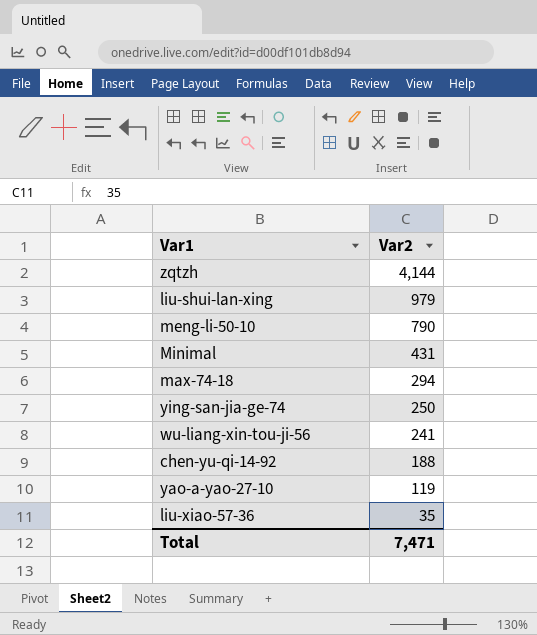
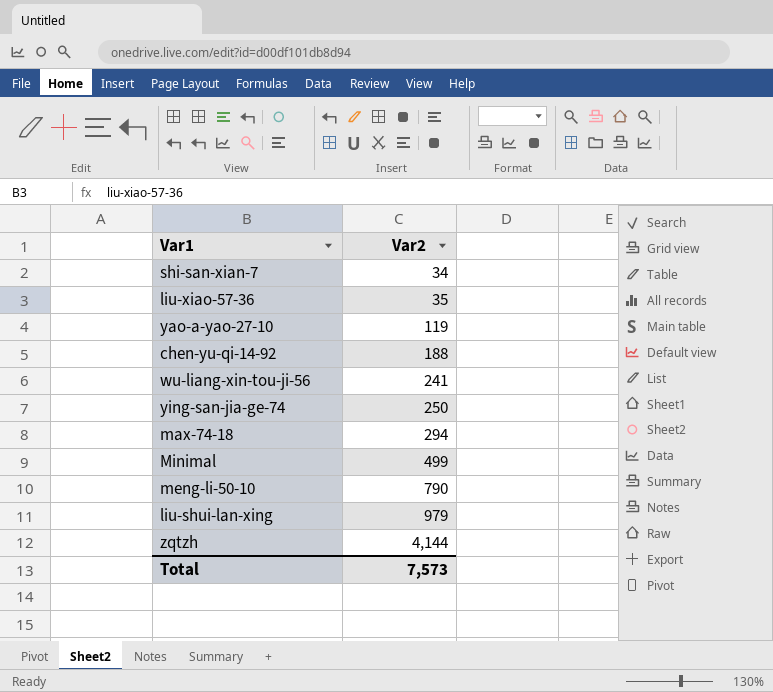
row order: Var2 descending -> Var2 ascending
row shi-san-xian-7: none -> 34
Minimal | Var2: 431 -> 499
Total | Var2: 7,471 -> 7,573

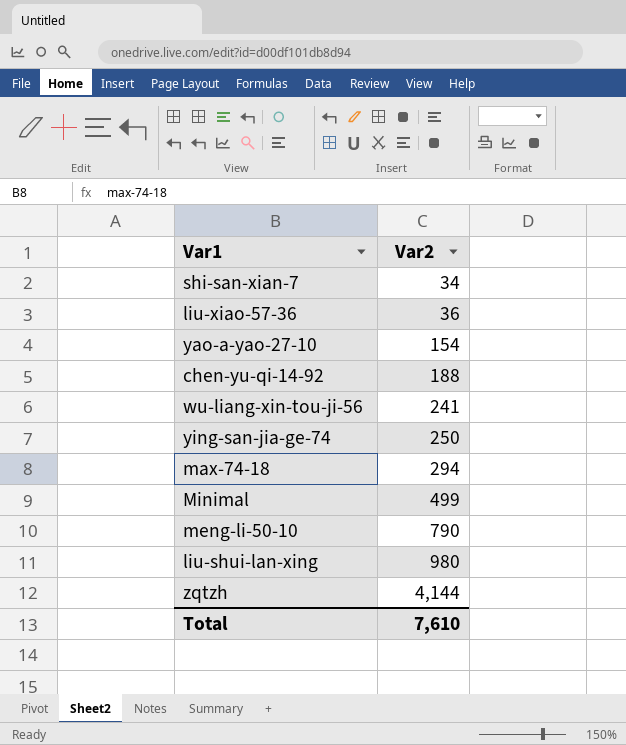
liu-xiao-57-36 | Var2: 35 -> 36
yao-a-yao-27-10 | Var2: 119 -> 154
liu-shui-lan-xing | Var2: 979 -> 980
Total | Var2: 7,573 -> 7,610

